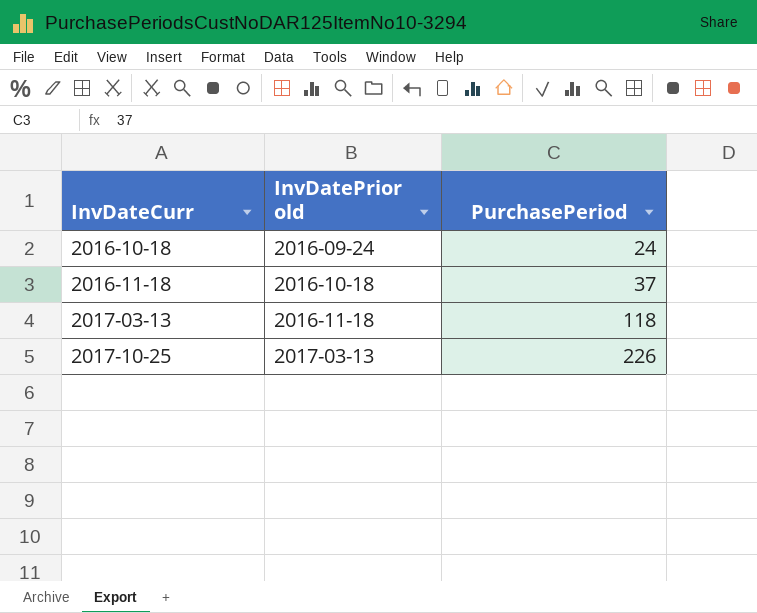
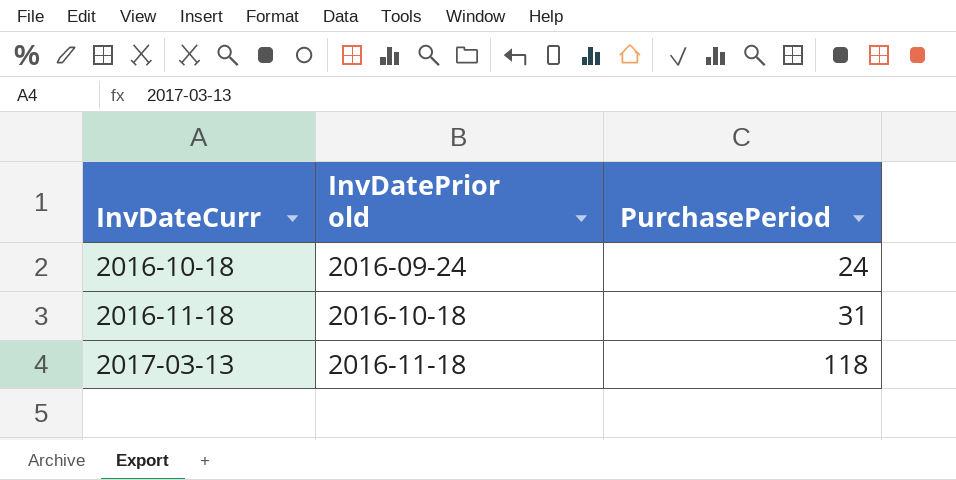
row 2017-10-25: 2017-03-13 | 226 -> none
2016-11-18 | PurchasePeriod: 37 -> 31

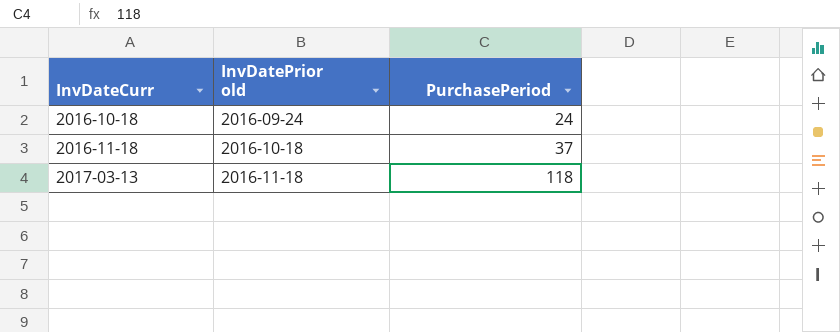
2016-11-18 | PurchasePeriod: 31 -> 37

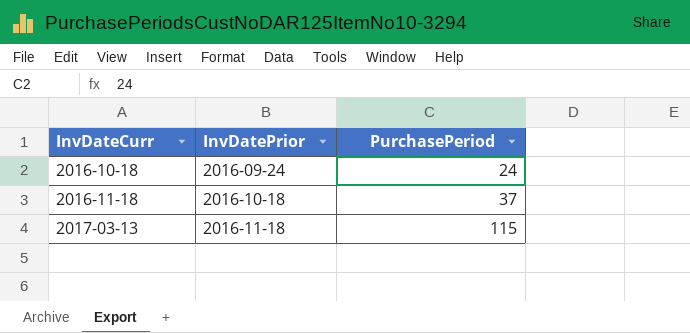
column name: InvDatePrior old -> InvDatePrior
2017-03-13 | PurchasePeriod: 118 -> 115

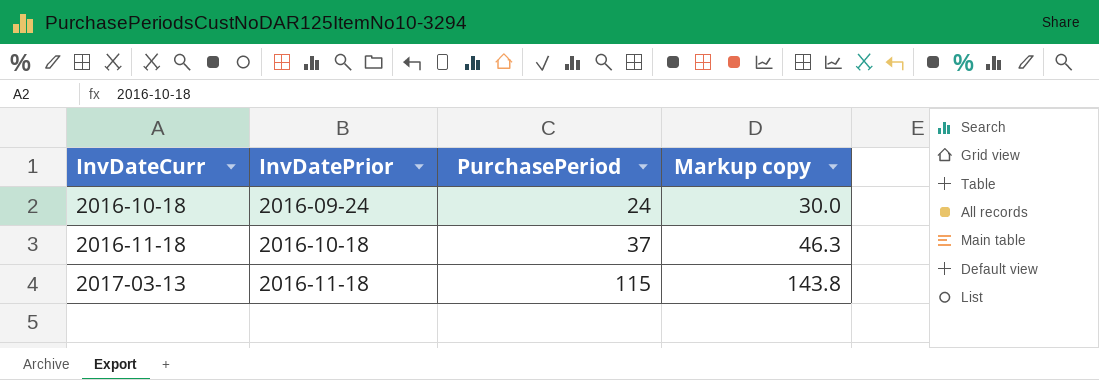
column Markup copy | formula: none -> [PurchasePeriod] * 1.25

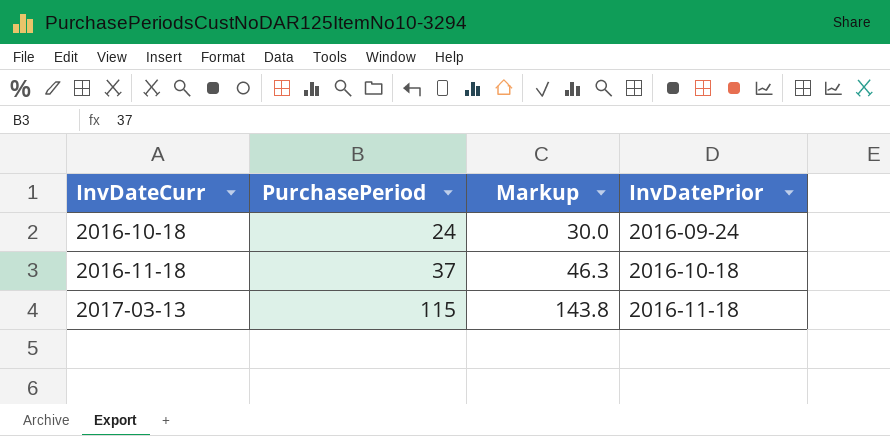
column name: Markup copy -> Markup
column InvDatePrior | position: 2 -> 4

